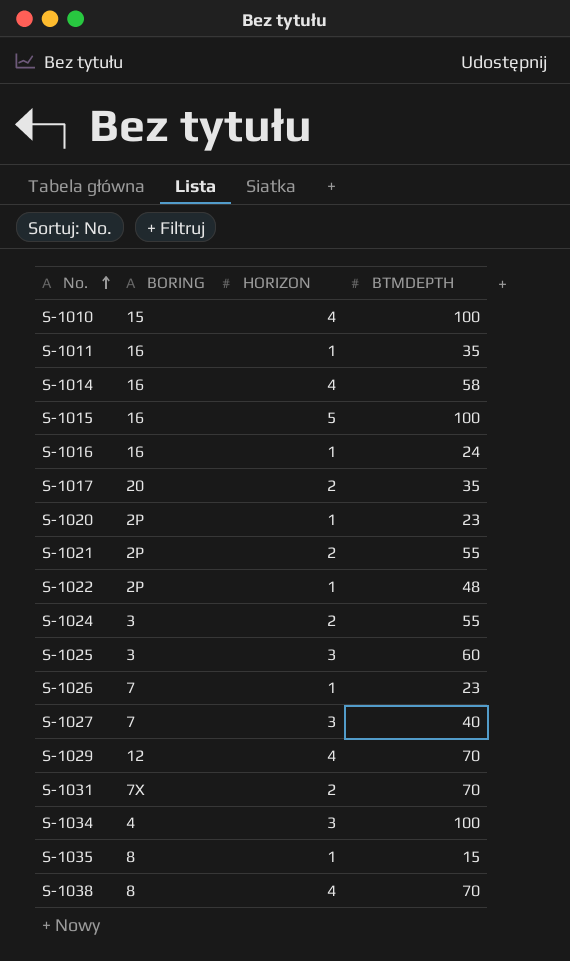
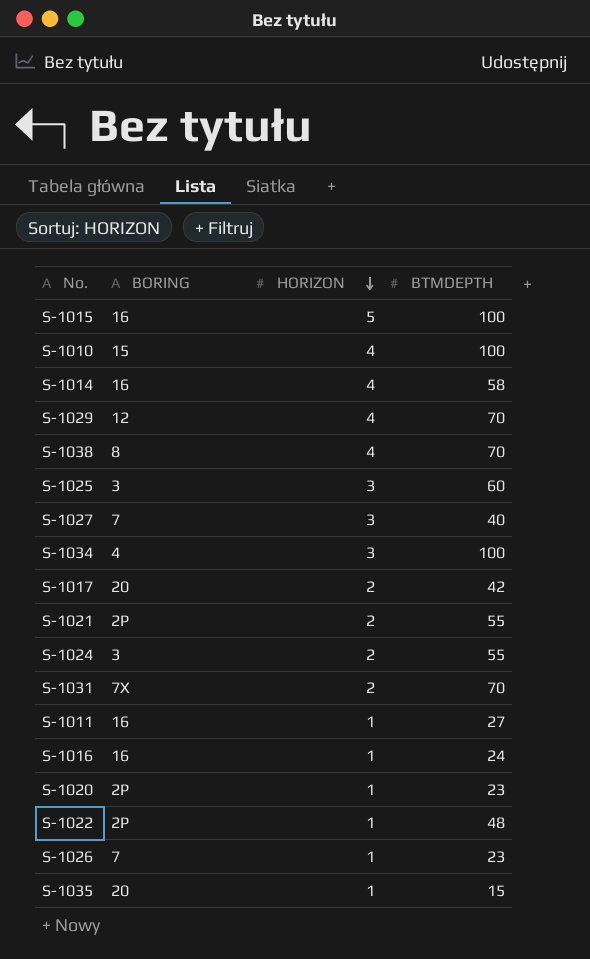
row order: No. ascending -> HORIZON descending
S-1017 | BTMDEPTH: 35 -> 42
S-1011 | BTMDEPTH: 35 -> 27
S-1035 | BORING: 8 -> 20

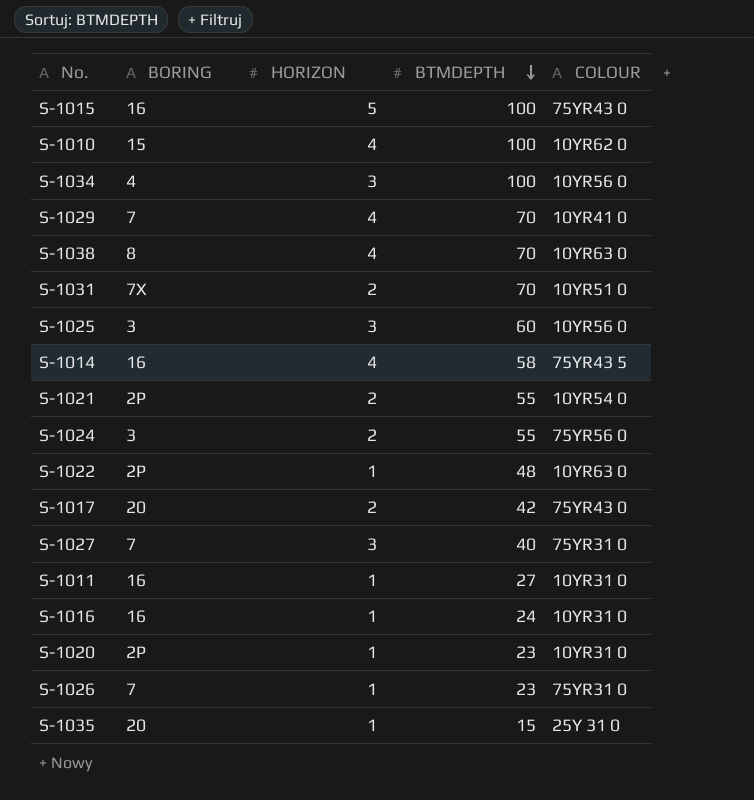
row order: HORIZON descending -> BTMDEPTH descending
column COLOUR | position: none -> 5
S-1029 | BORING: 12 -> 7

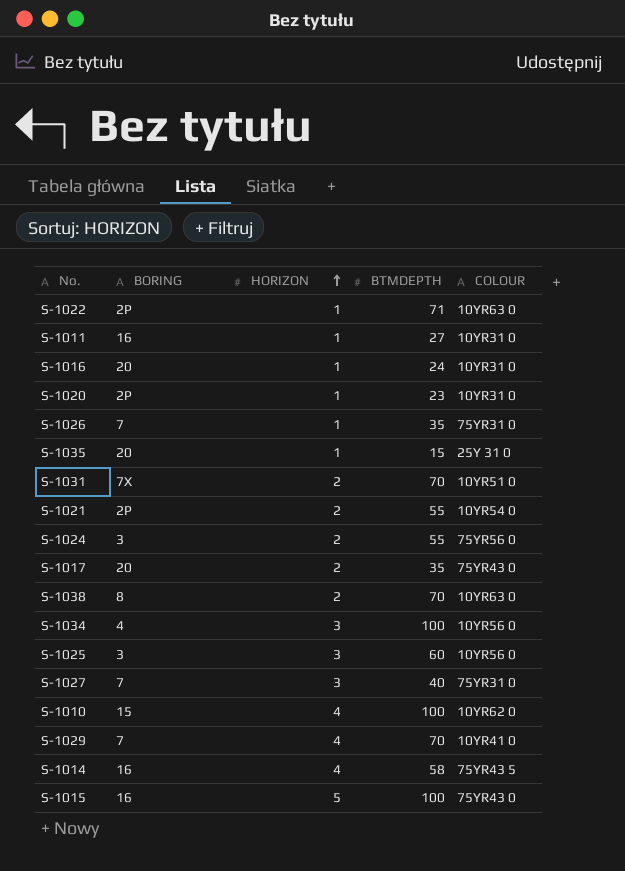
row order: BTMDEPTH descending -> HORIZON ascending
S-1022 | BTMDEPTH: 48 -> 71
S-1016 | BORING: 16 -> 20
S-1026 | BTMDEPTH: 23 -> 35
S-1017 | BTMDEPTH: 42 -> 35
S-1038 | HORIZON: 4 -> 2

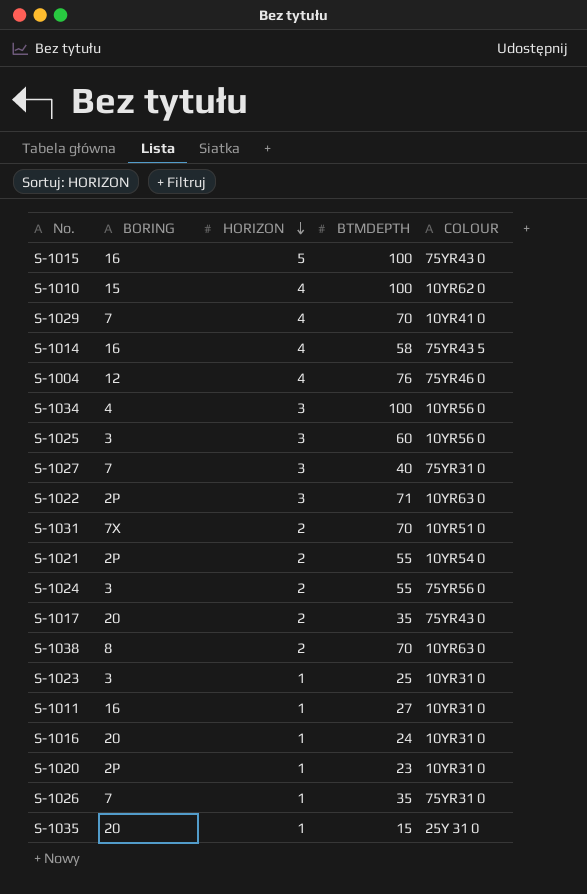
row order: HORIZON ascending -> HORIZON descending
row S-1004: none -> 12 | 4 | 76 | 75YR46 0
S-1022 | HORIZON: 1 -> 3
row S-1023: none -> 3 | 1 | 25 | 10YR31 0

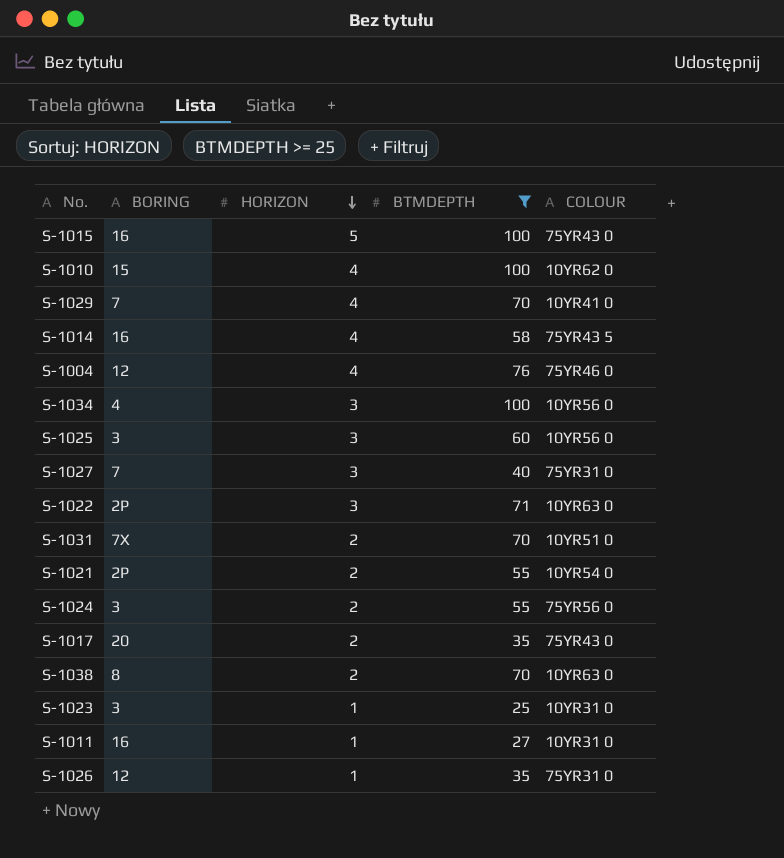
filter: none -> BTMDEPTH >= 25
S-1026 | BORING: 7 -> 12

